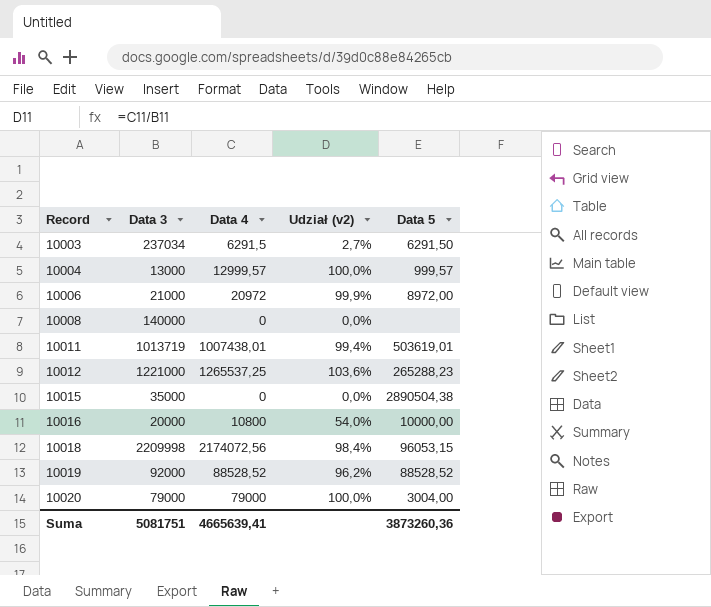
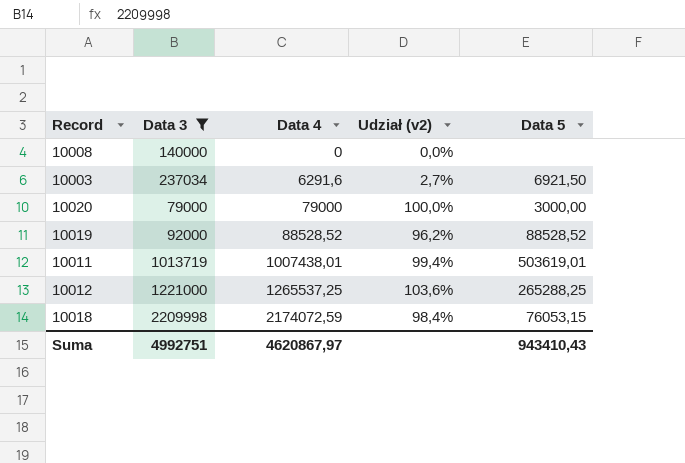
filter: none -> Data 3 >= 79000
row order: Record ascending -> Data 4 ascending
10003 | Data 4: 6291,5 -> 6291,6
10003 | Data 5: 6291,50 -> 6921,50
10020 | Data 5: 3004,00 -> 3000,00
10012 | Data 5: 265288,23 -> 265288,25
10018 | Data 4: 2174072,56 -> 2174072,59
10018 | Data 5: 96053,15 -> 76053,15
Suma | Data 3: 5081751 -> 4992751
Suma | Data 4: 4665639,41 -> 4620867,97
Suma | Data 5: 3873260,36 -> 943410,43

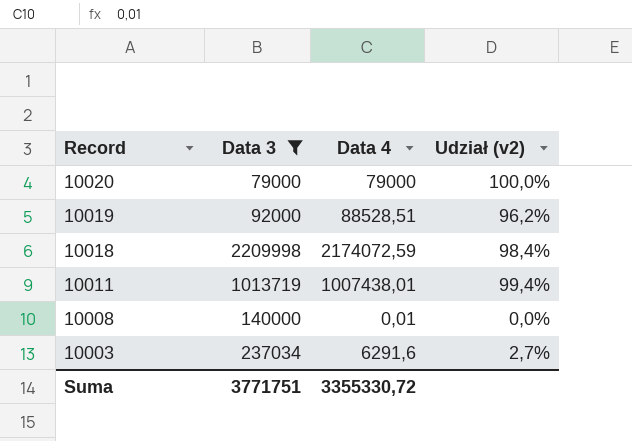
row order: Data 4 ascending -> Record descending
column Data 5 | position: 5 -> none
row 10012: 1221000 | 1265537,25 | 103,6% | 265288,25 -> none
10019 | Data 4: 88528,52 -> 88528,51
10008 | Data 4: 0 -> 0,01
Suma | Data 3: 4992751 -> 3771751
Suma | Data 4: 4620867,97 -> 3355330,72

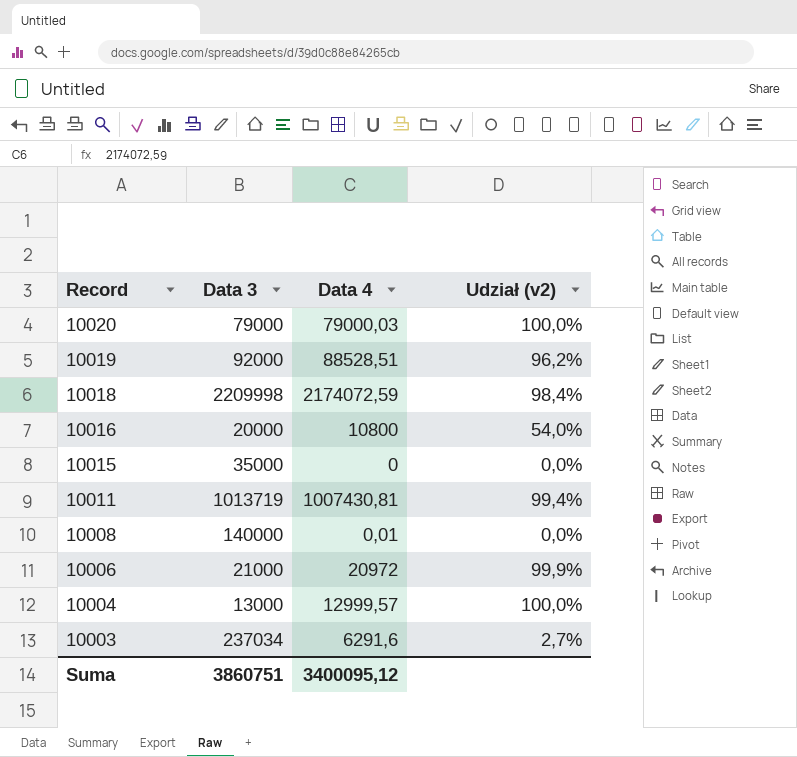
filter: Data 3 >= 79000 -> none
10020 | Data 4: 79000 -> 79000,03
10011 | Data 4: 1007438,01 -> 1007430,81
Suma | Data 3: 3771751 -> 3860751
Suma | Data 4: 3355330,72 -> 3400095,12

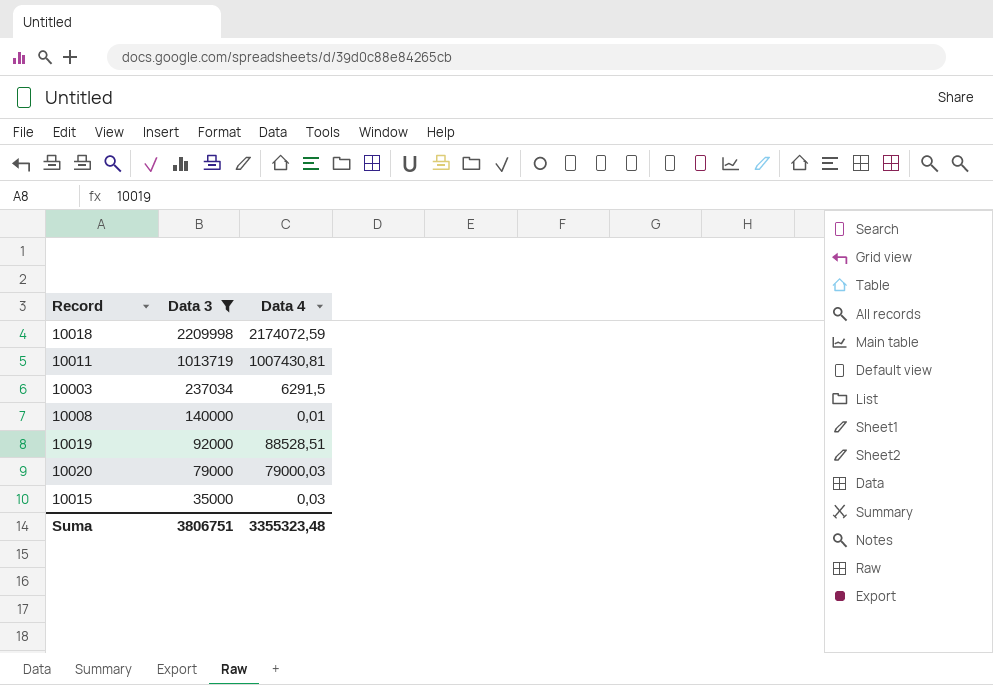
filter: none -> Data 3 >= 35000
row order: Record descending -> Data 3 descending
column Udział (v2) | formula: [Data 4] / [Data 3] -> none
10003 | Data 4: 6291,6 -> 6291,5
10015 | Data 4: 0 -> 0,03
Suma | Data 3: 3860751 -> 3806751
Suma | Data 4: 3400095,12 -> 3355323,48

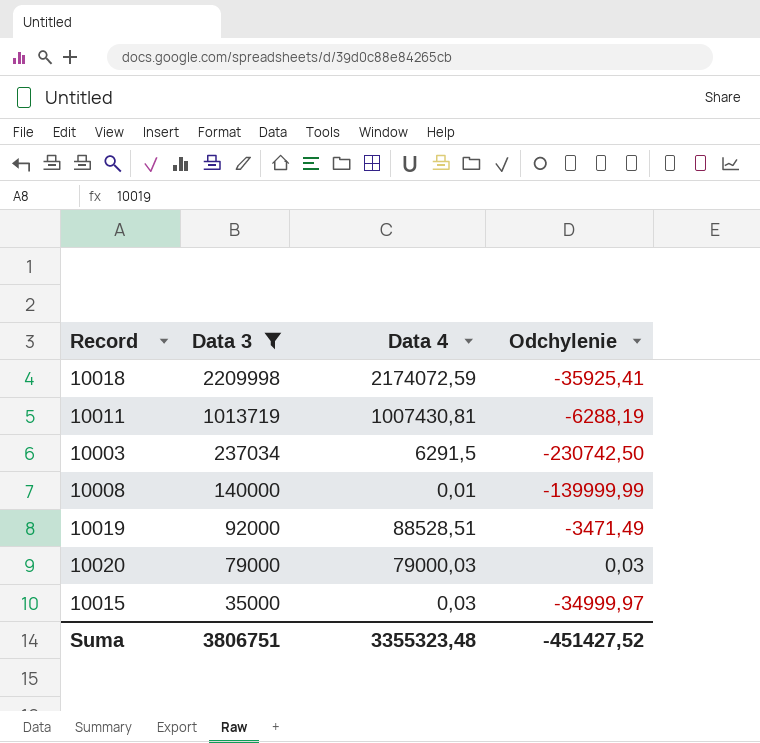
column Odchylenie | formula: none -> [Data 4] - [Data 3]

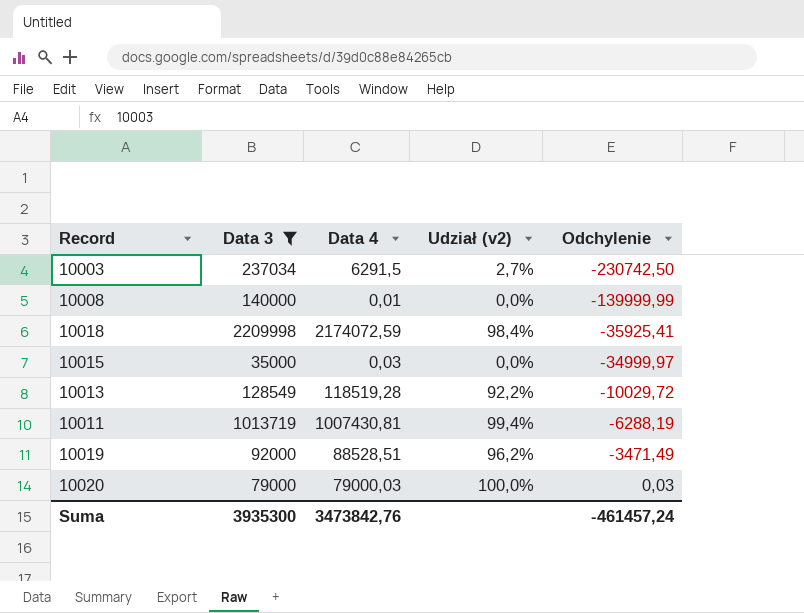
row order: Data 3 descending -> Odchylenie ascending
column Udział (v2) | formula: none -> [Data 4] / [Data 3]
row 10013: none -> 128549 | 118519,28 | 92,2% | -10029,72
Suma | Data 3: 3806751 -> 3935300
Suma | Data 4: 3355323,48 -> 3473842,76
Suma | Odchylenie: -451427,52 -> -461457,24

